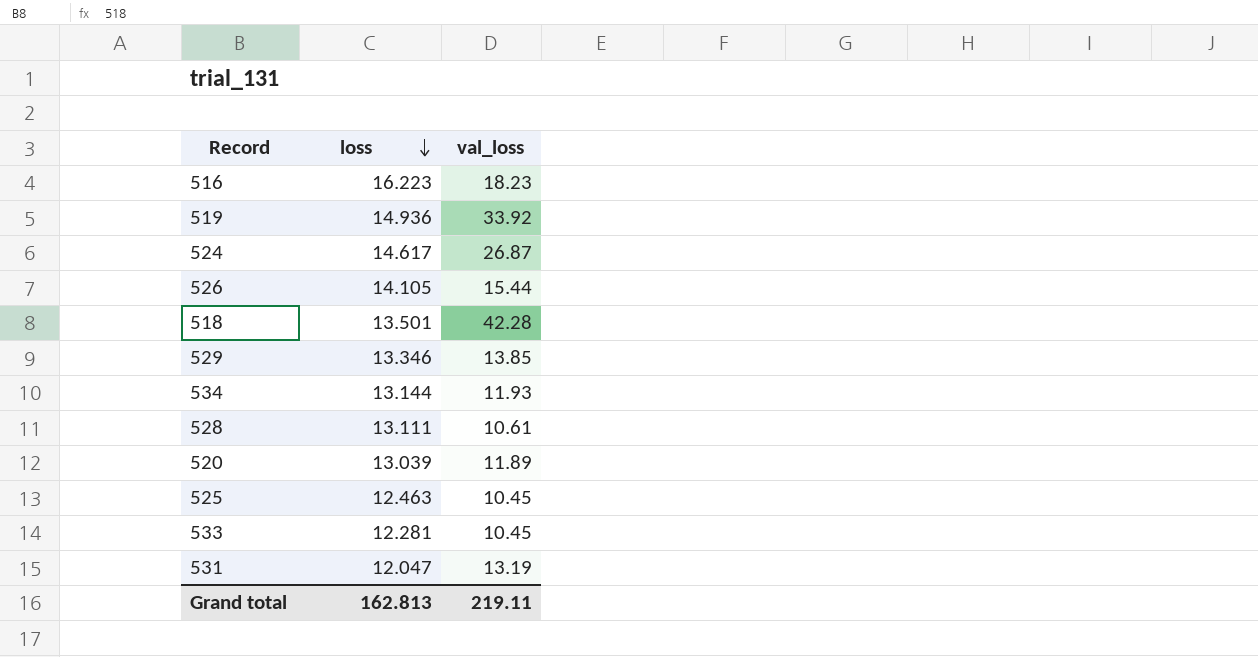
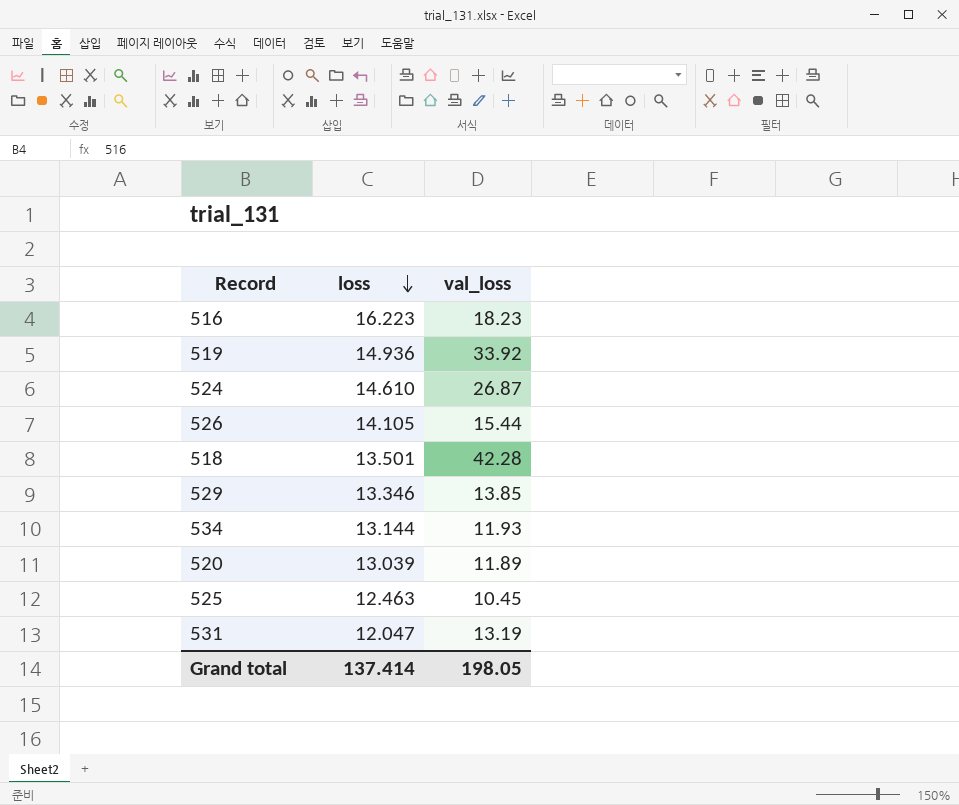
row 528: 13.111 | 10.61 -> none
row 533: 12.281 | 10.45 -> none
524 | loss: 14.617 -> 14.610
Grand total | loss: 162.813 -> 137.414
Grand total | val_loss: 219.11 -> 198.05

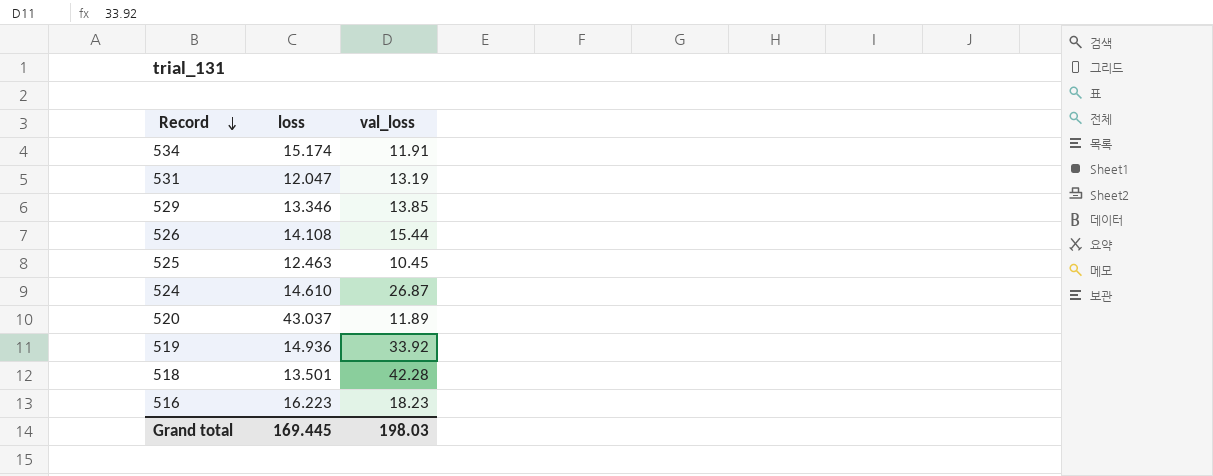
row order: loss descending -> Record descending
534 | loss: 13.144 -> 15.174
534 | val_loss: 11.93 -> 11.91
526 | loss: 14.105 -> 14.108
520 | loss: 13.039 -> 43.037
Grand total | loss: 137.414 -> 169.445
Grand total | val_loss: 198.05 -> 198.03

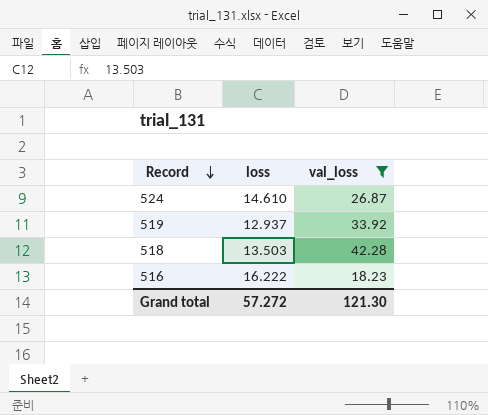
filter: none -> val_loss >= 18.23
519 | loss: 14.936 -> 12.937
518 | loss: 13.501 -> 13.503
516 | loss: 16.223 -> 16.222
Grand total | loss: 169.445 -> 57.272
Grand total | val_loss: 198.03 -> 121.30

